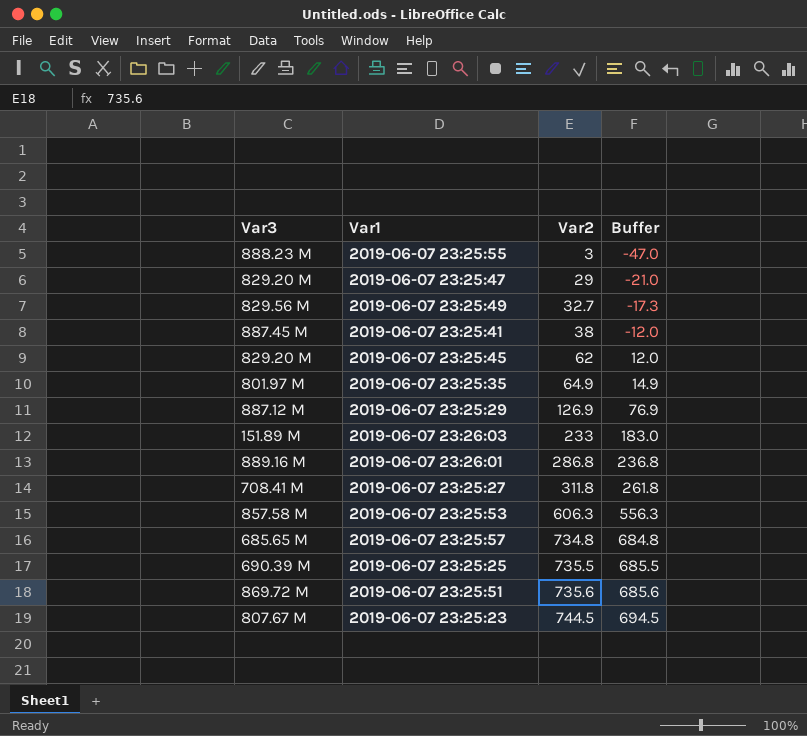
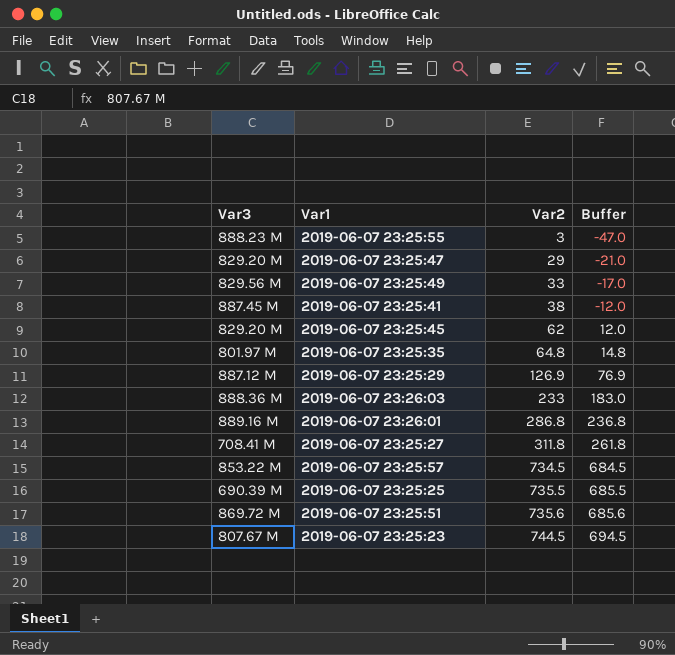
row 2019-06-07 23:25:53: 857.58 M | 606.3 | 556.3 -> none
2019-06-07 23:25:49 | Var2: 32.7 -> 33
2019-06-07 23:25:49 | Buffer: -17.3 -> -17.0
2019-06-07 23:25:35 | Var2: 64.9 -> 64.8
2019-06-07 23:25:35 | Buffer: 14.9 -> 14.8
2019-06-07 23:26:03 | Var3: 151.89 M -> 888.36 M
2019-06-07 23:25:57 | Var3: 685.65 M -> 853.22 M
2019-06-07 23:25:57 | Var2: 734.8 -> 734.5
2019-06-07 23:25:57 | Buffer: 684.8 -> 684.5

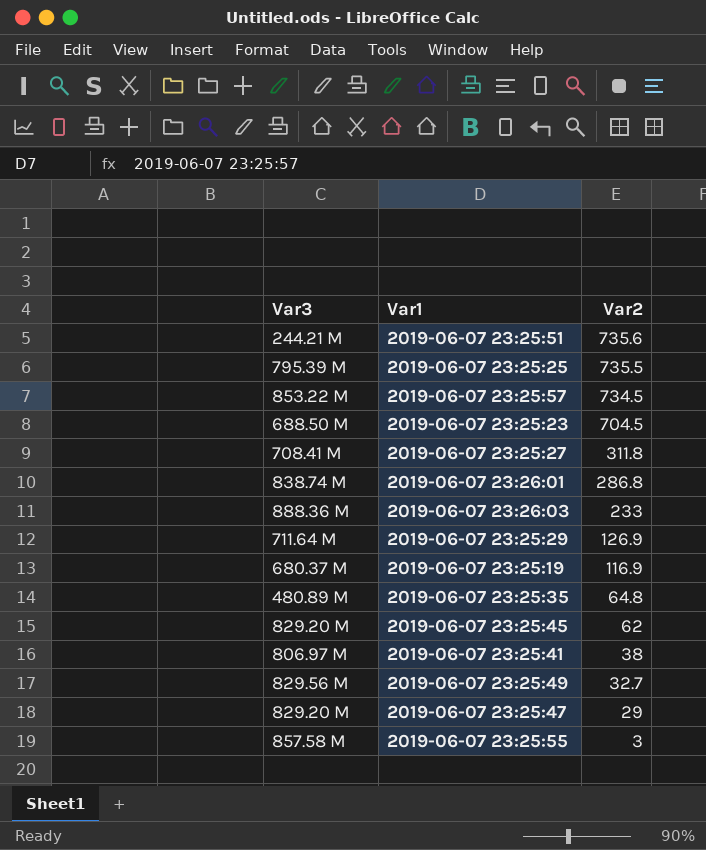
row order: Var2 ascending -> Var2 descending
column Buffer | formula: [Var2] - 50 -> none
2019-06-07 23:25:51 | Var3: 869.72 M -> 244.21 M
2019-06-07 23:25:25 | Var3: 690.39 M -> 795.39 M
2019-06-07 23:25:23 | Var3: 807.67 M -> 688.50 M
2019-06-07 23:25:23 | Var2: 744.5 -> 704.5
2019-06-07 23:26:01 | Var3: 889.16 M -> 838.74 M
2019-06-07 23:25:29 | Var3: 887.12 M -> 711.64 M
row 2019-06-07 23:25:19: none -> 680.37 M | 116.9
2019-06-07 23:25:35 | Var3: 801.97 M -> 480.89 M
2019-06-07 23:25:41 | Var3: 887.45 M -> 806.97 M
2019-06-07 23:25:49 | Var2: 33 -> 32.7
2019-06-07 23:25:55 | Var3: 888.23 M -> 857.58 M

